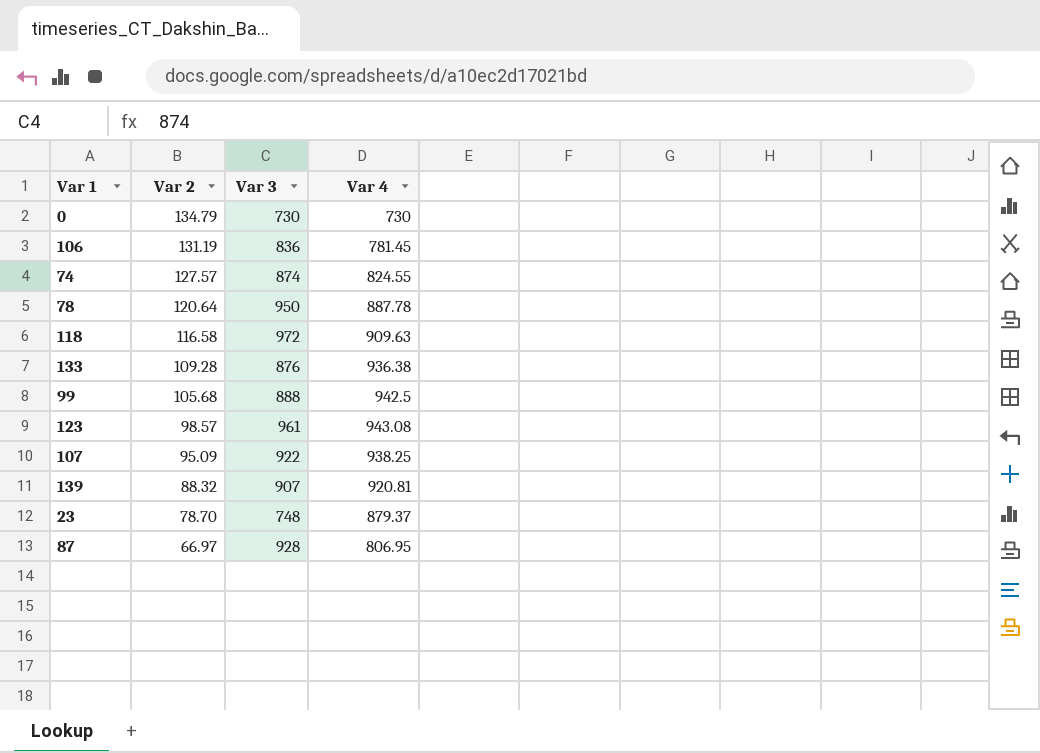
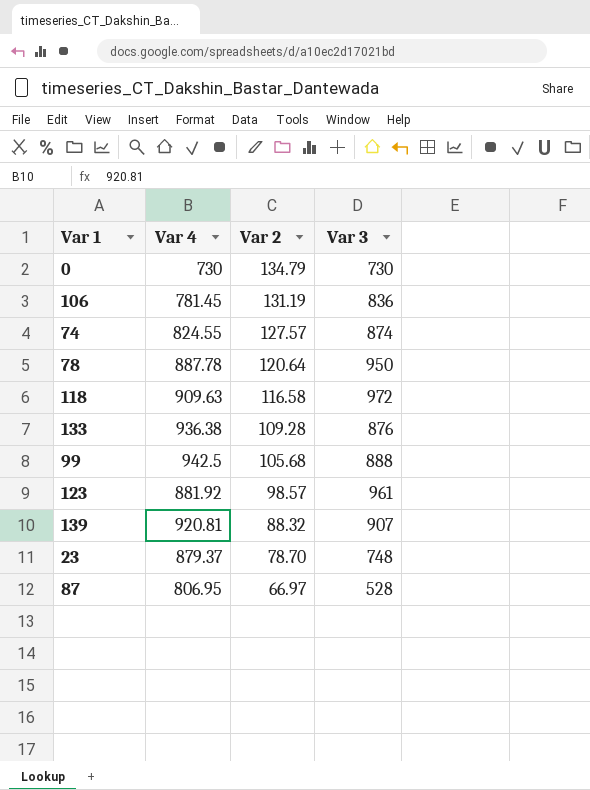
column Var 4 | position: 4 -> 2
row 107: 95.09 | 922 | 938.25 -> none
123 | Var 4: 943.08 -> 881.92
87 | Var 3: 928 -> 528

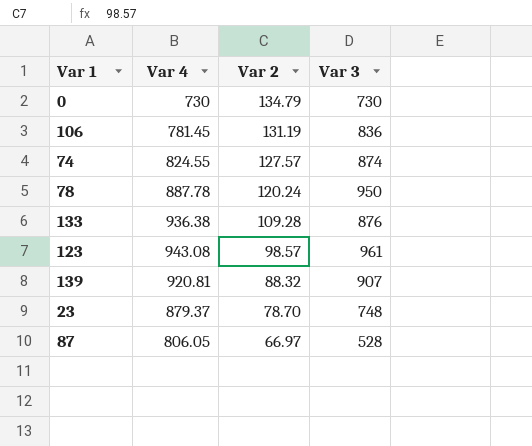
row 118: 909.63 | 116.58 | 972 -> none
row 99: 942.5 | 105.68 | 888 -> none
78 | Var 2: 120.64 -> 120.24
123 | Var 4: 881.92 -> 943.08
87 | Var 4: 806.95 -> 806.05

